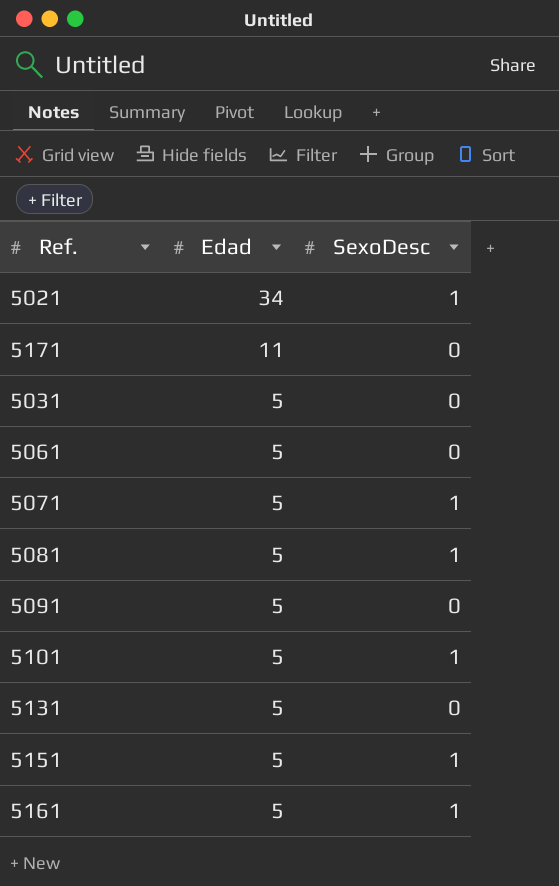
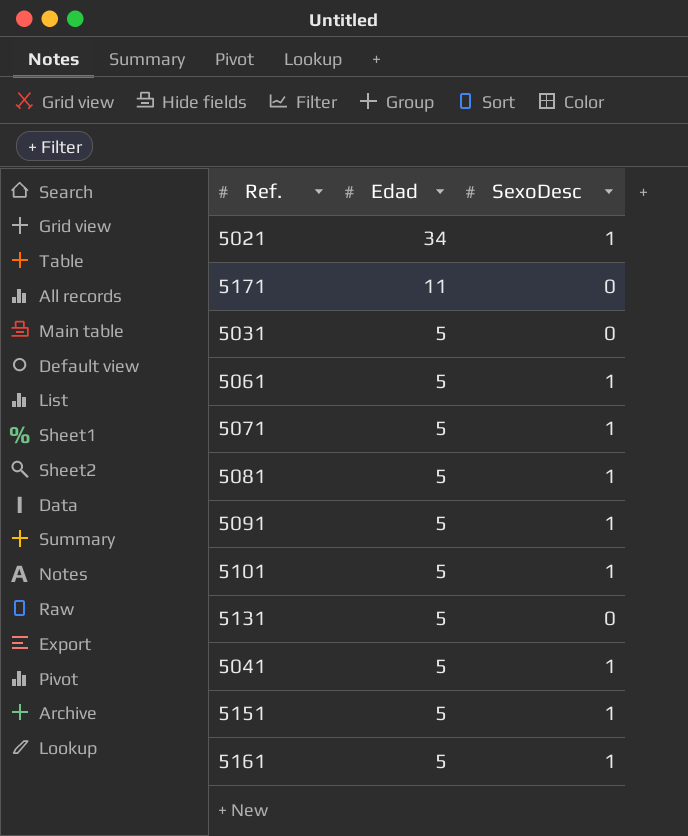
5061 | SexoDesc: 0 -> 1
5091 | SexoDesc: 0 -> 1
row 5041: none -> 5 | 1

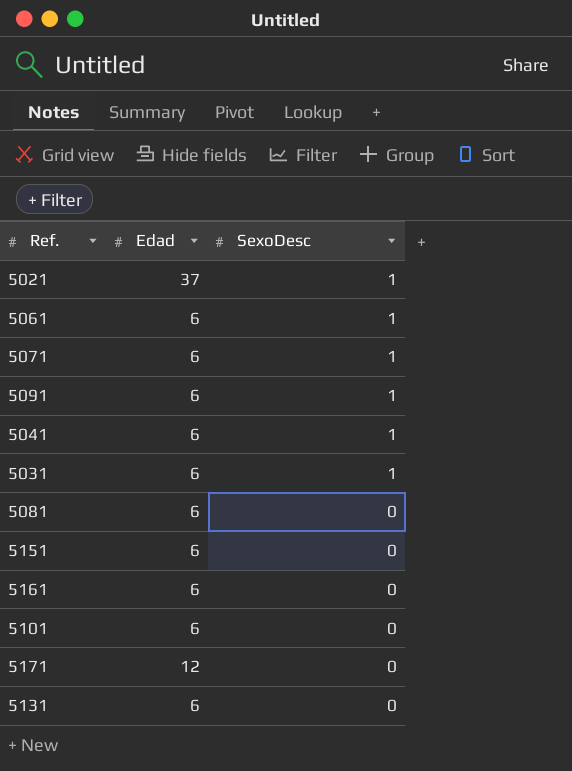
row order: Edad descending -> SexoDesc descending
5021 | Edad: 34 -> 37
5061 | Edad: 5 -> 6
5071 | Edad: 5 -> 6
5091 | Edad: 5 -> 6
5041 | Edad: 5 -> 6
5031 | Edad: 5 -> 6
5031 | SexoDesc: 0 -> 1
5081 | Edad: 5 -> 6
5081 | SexoDesc: 1 -> 0
5151 | Edad: 5 -> 6
5151 | SexoDesc: 1 -> 0
5161 | Edad: 5 -> 6
5161 | SexoDesc: 1 -> 0
5101 | Edad: 5 -> 6
5101 | SexoDesc: 1 -> 0
5171 | Edad: 11 -> 12
5131 | Edad: 5 -> 6

